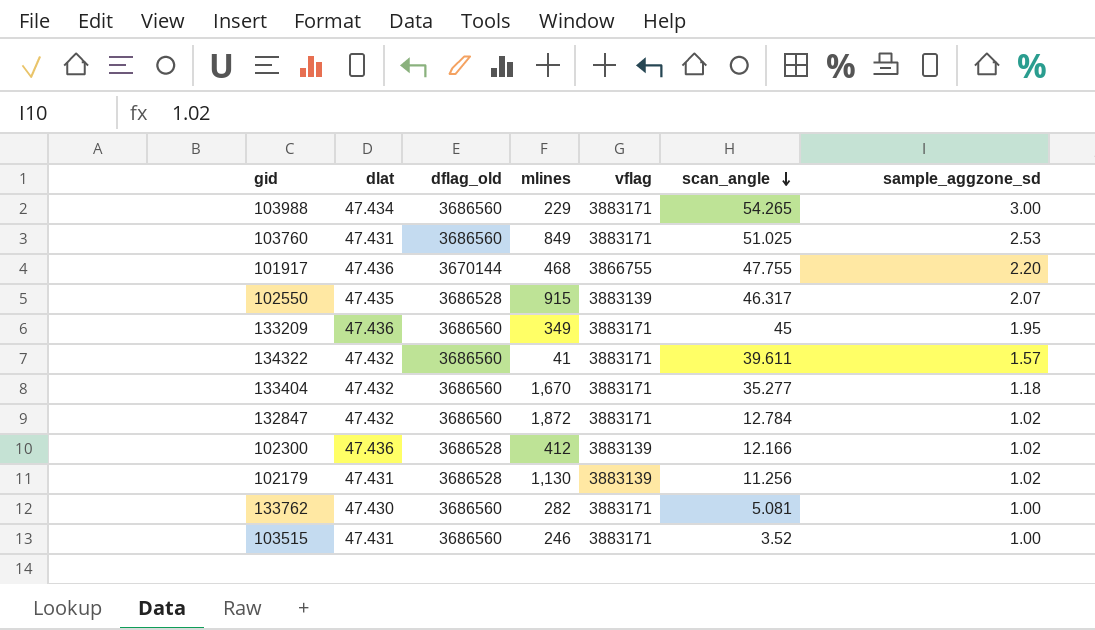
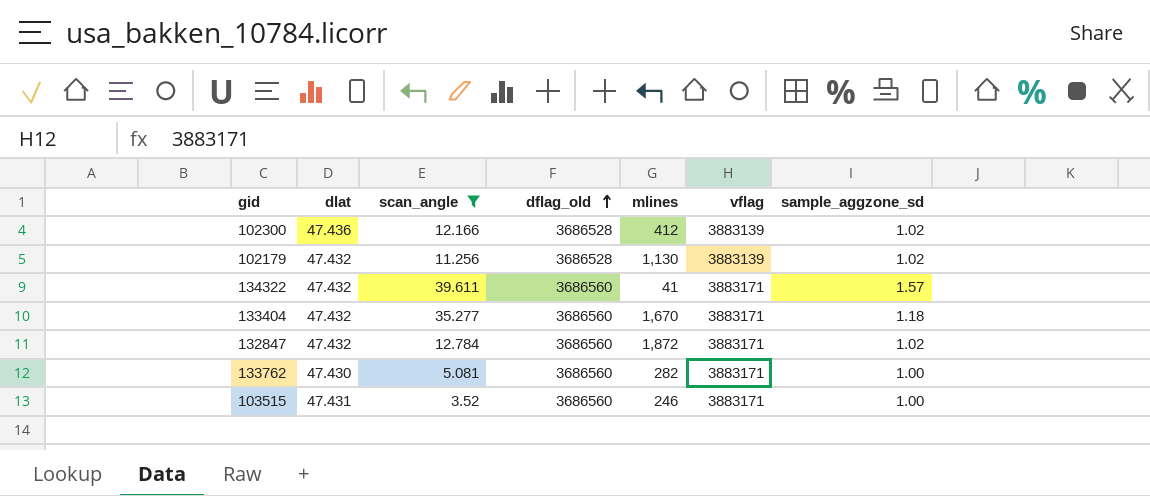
filter: none -> scan_angle <= 39.611
row order: scan_angle descending -> dflag_old ascending
column scan_angle | position: 6 -> 3
102179 | dlat: 47.431 -> 47.432

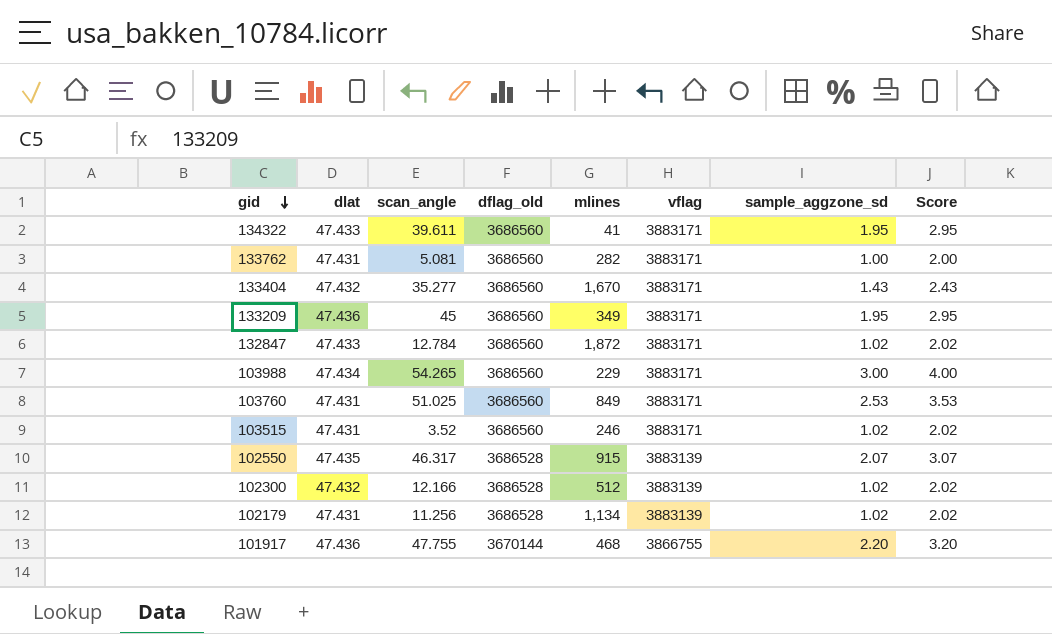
filter: scan_angle <= 39.611 -> none
row order: dflag_old ascending -> gid descending
column Score | formula: none -> [sample_aggzone_sd] + 1
134322 | dlat: 47.432 -> 47.433
134322 | sample_aggzone_sd: 1.57 -> 1.95
133762 | dlat: 47.430 -> 47.431
133404 | sample_aggzone_sd: 1.18 -> 1.43
132847 | dlat: 47.432 -> 47.433
103515 | sample_aggzone_sd: 1.00 -> 1.02
102300 | dlat: 47.436 -> 47.432
102300 | mlines: 412 -> 512
102179 | dlat: 47.432 -> 47.431
102179 | mlines: 1,130 -> 1,134

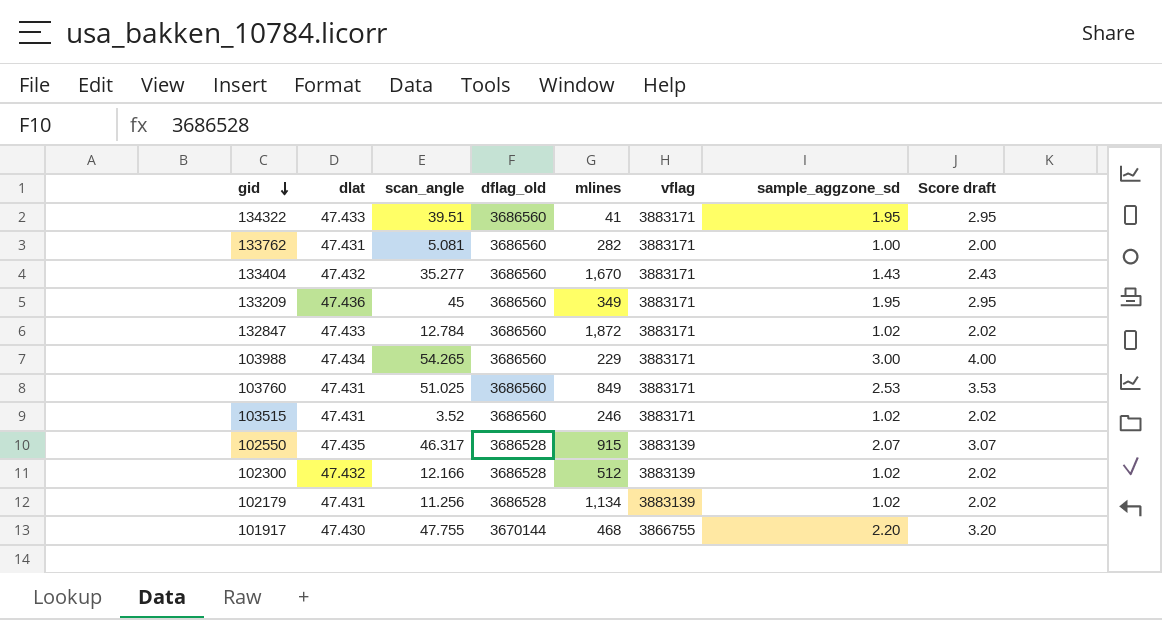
column name: Score -> Score draft
134322 | scan_angle: 39.611 -> 39.51
101917 | dlat: 47.436 -> 47.430

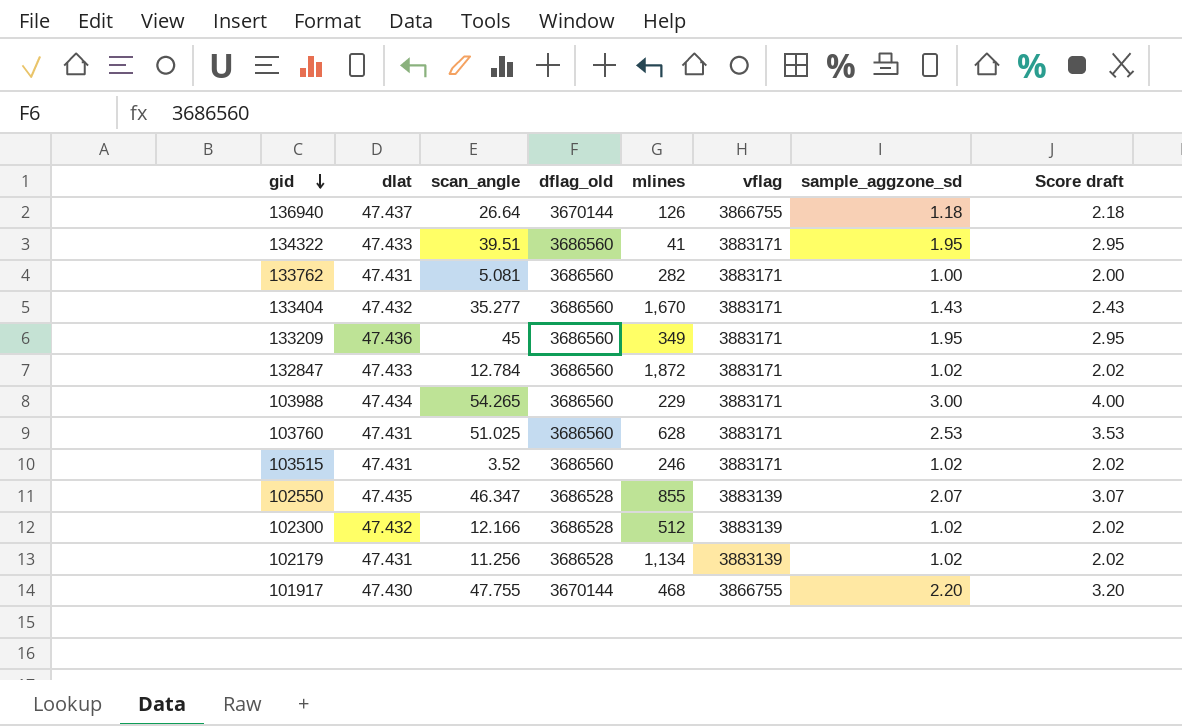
row 136940: none -> 47.437 | 26.64 | 3670144 | 126 | 3866755 | 1.18 | 2.18
103760 | mlines: 849 -> 628
102550 | scan_angle: 46.317 -> 46.347
102550 | mlines: 915 -> 855

